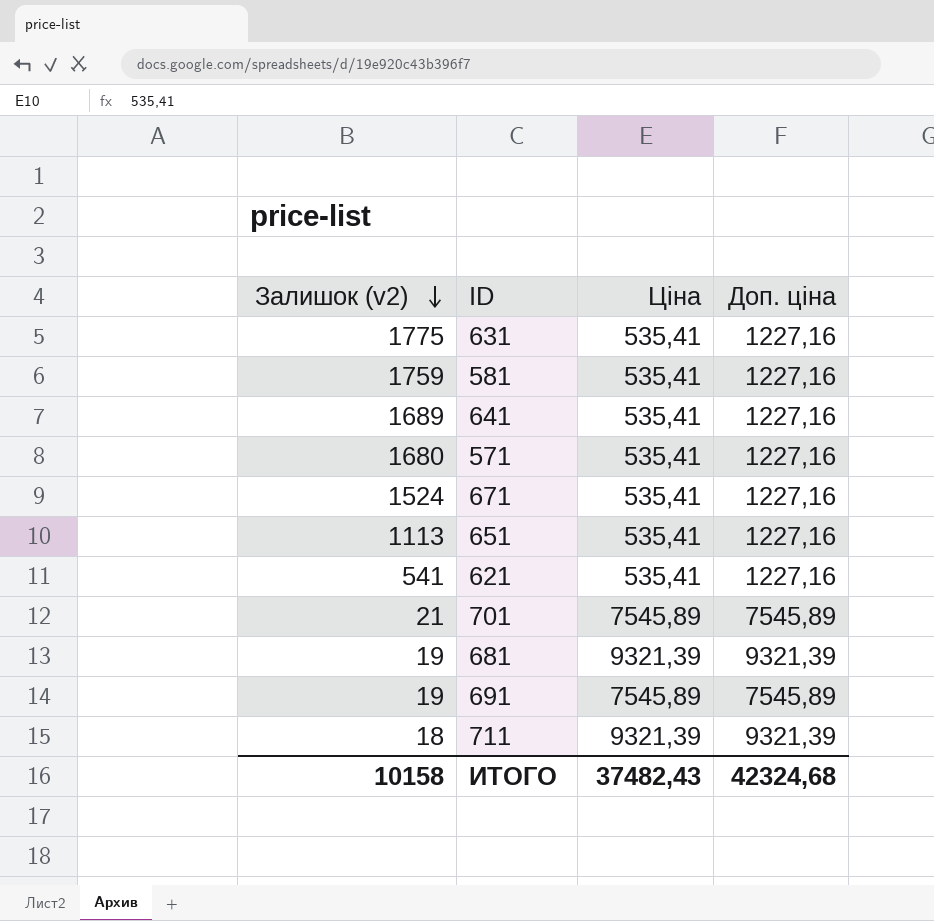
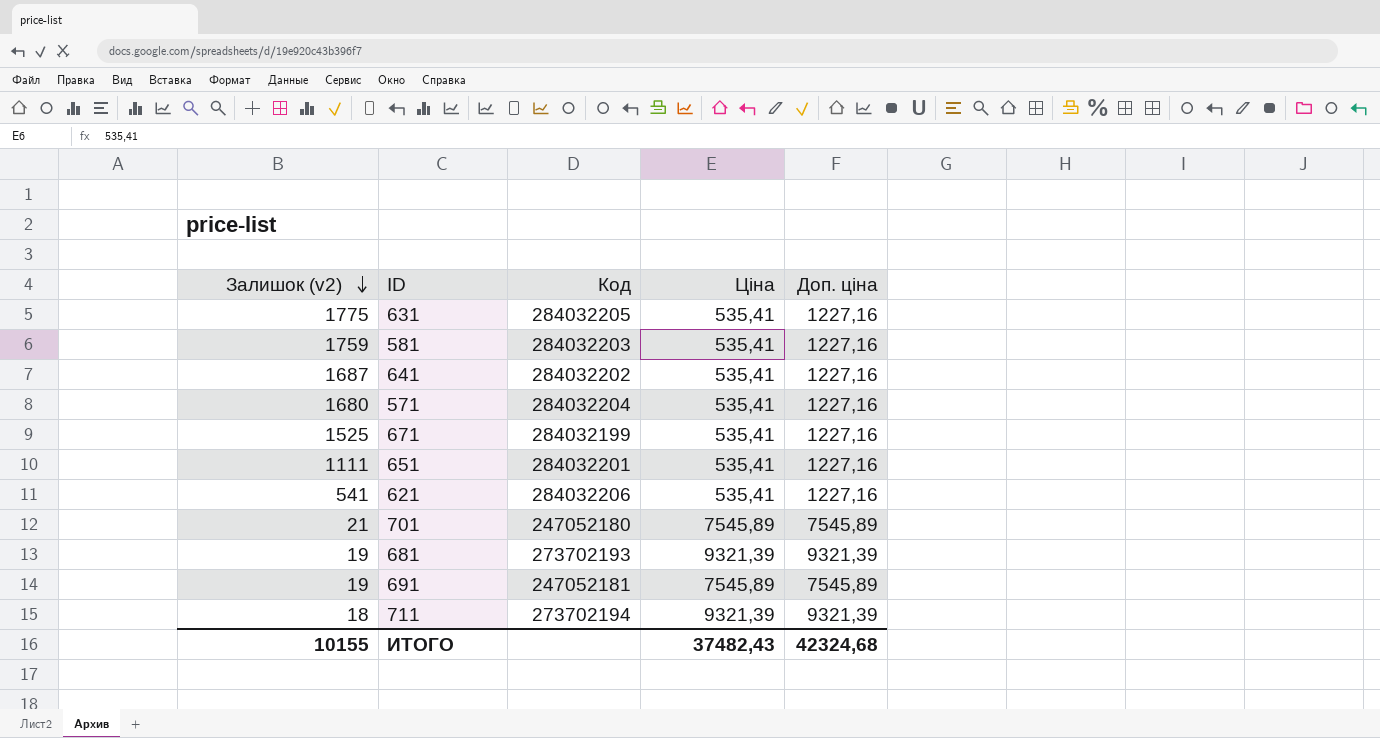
column Код | position: none -> 3
641 | Залишок (v2): 1689 -> 1687
671 | Залишок (v2): 1524 -> 1525
651 | Залишок (v2): 1113 -> 1111
ИТОГО | Залишок (v2): 10158 -> 10155

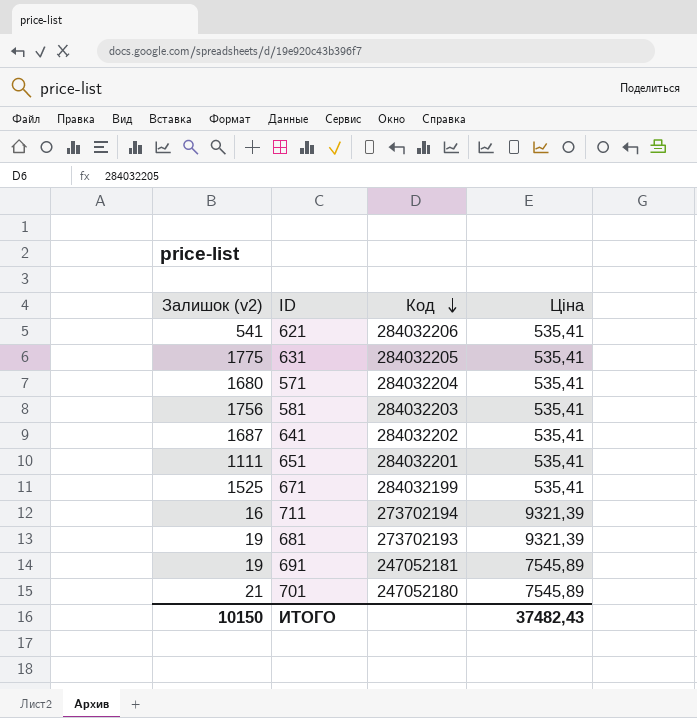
row order: Залишок (v2) descending -> Код descending
column Доп. ціна | position: 5 -> none
581 | Залишок (v2): 1759 -> 1756
711 | Залишок (v2): 18 -> 16
ИТОГО | Залишок (v2): 10155 -> 10150

